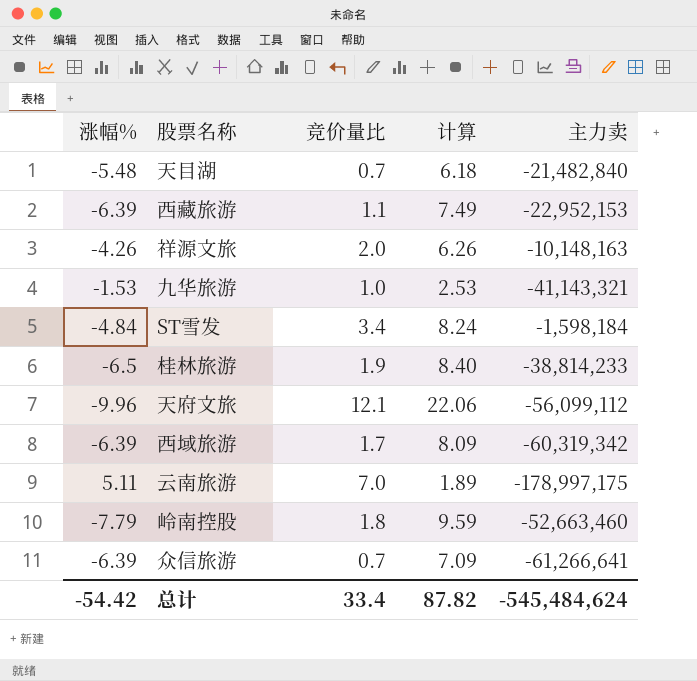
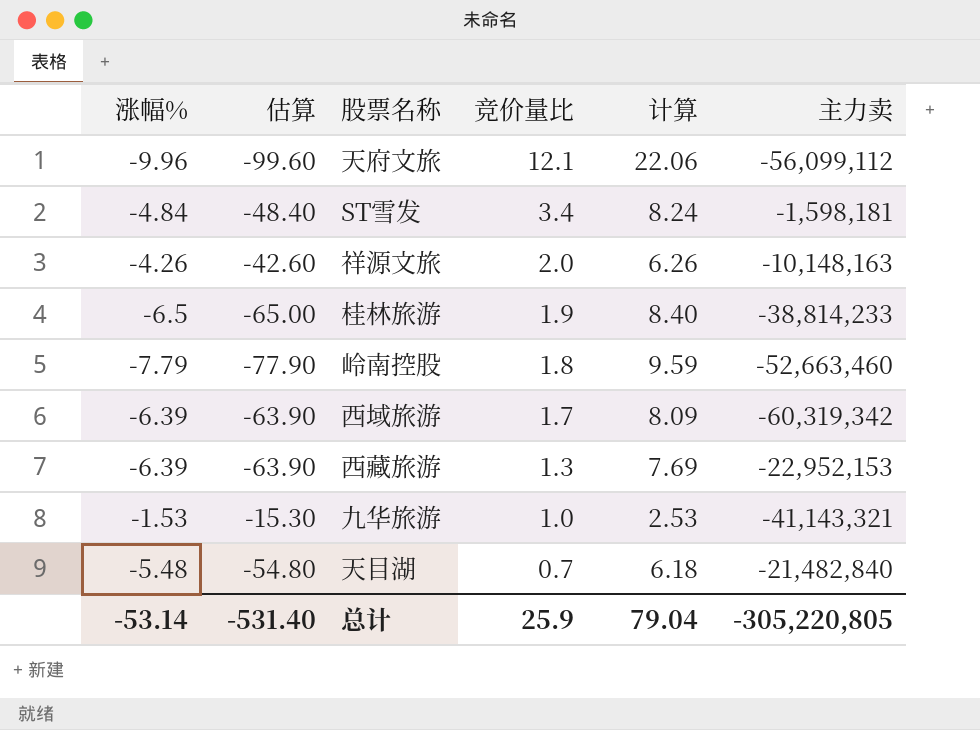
row order: none -> 竞价量比 descending
column 估算 | formula: none -> [涨幅%] * 10
row 云南旅游: 5.11 | 7.0 | 1.89 | -178,997,175 -> none
row 众信旅游: -6.39 | 0.7 | 7.09 | -61,266,641 -> none
ST雪发 | 主力卖: -1,598,184 -> -1,598,181
西藏旅游 | 竞价量比: 1.1 -> 1.3
西藏旅游 | 计算: 7.49 -> 7.69
总计 | 涨幅%: -54.42 -> -53.14
总计 | 竞价量比: 33.4 -> 25.9
总计 | 计算: 87.82 -> 79.04
总计 | 主力卖: -545,484,624 -> -305,220,805

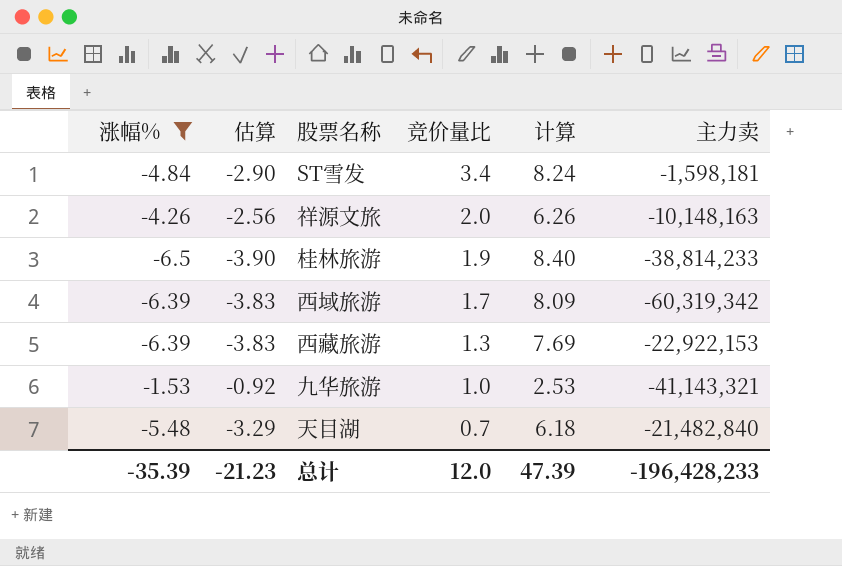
filter: none -> 涨幅% >= -6.5
column 估算 | formula: [涨幅%] * 10 -> [涨幅%] * 0.6
西藏旅游 | 主力卖: -22,952,153 -> -22,922,153
总计 | 涨幅%: -53.14 -> -35.39
总计 | 估算: -531.40 -> -21.23
总计 | 竞价量比: 25.9 -> 12.0
总计 | 计算: 79.04 -> 47.39
总计 | 主力卖: -305,220,805 -> -196,428,233

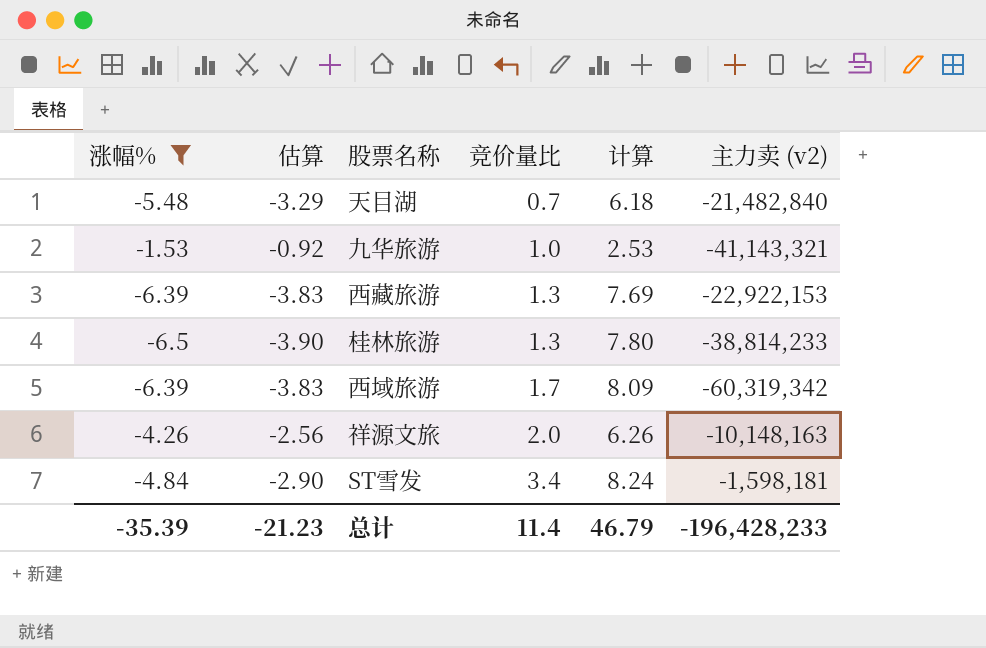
row order: 竞价量比 descending -> 竞价量比 ascending
column name: 主力卖 -> 主力卖 (v2)
桂林旅游 | 竞价量比: 1.9 -> 1.3
桂林旅游 | 计算: 8.40 -> 7.80
总计 | 竞价量比: 12.0 -> 11.4
总计 | 计算: 47.39 -> 46.79

